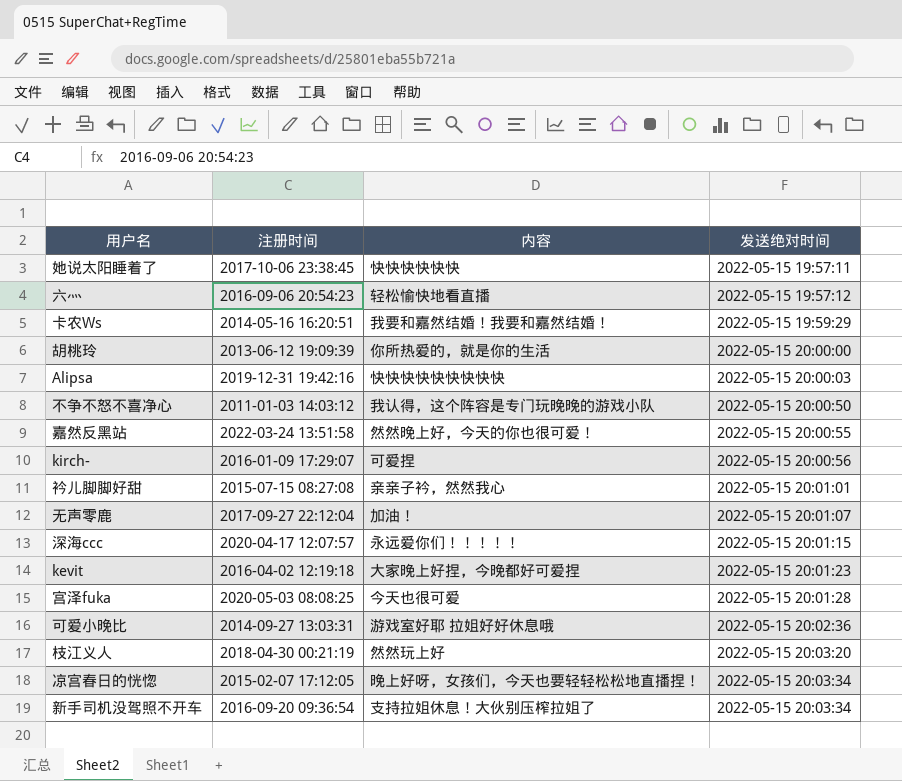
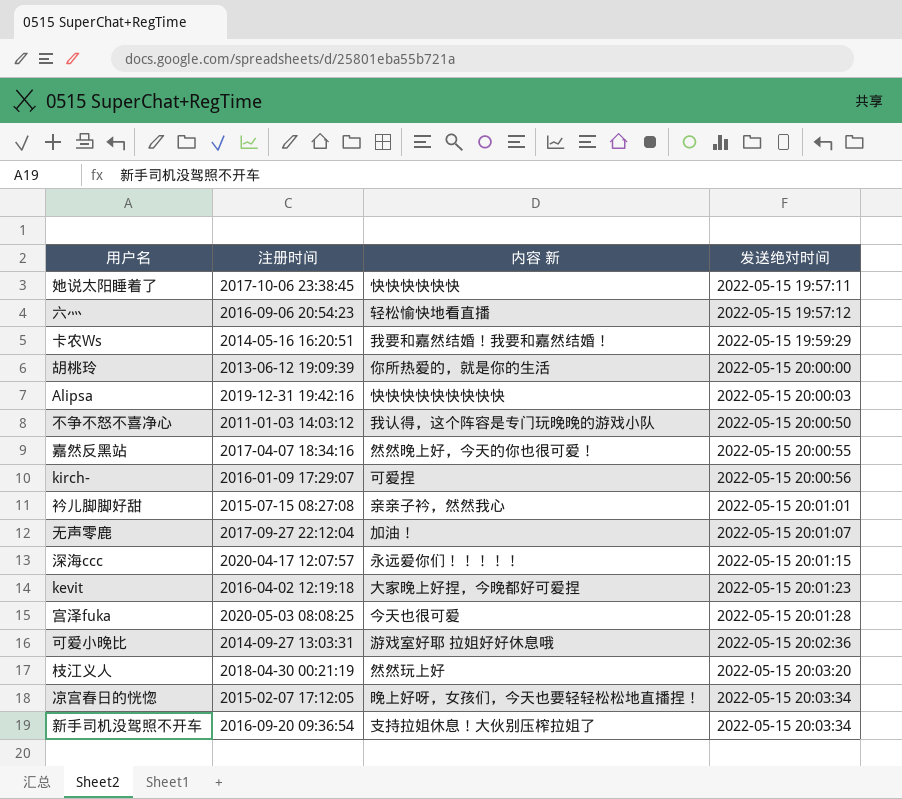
column name: 内容 -> 内容 新
嘉然反黑站 | 注册时间: 2022-03-24 13:51:58 -> 2017-04-07 18:34:16

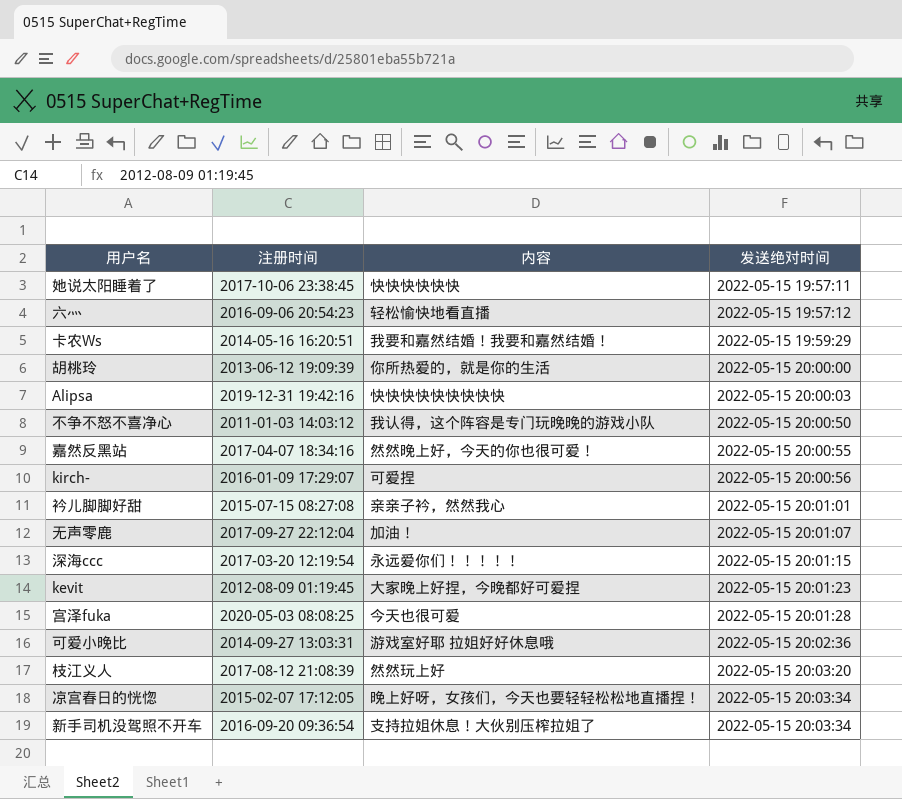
column name: 内容 新 -> 内容
深海ccc | 注册时间: 2020-04-17 12:07:57 -> 2017-03-20 12:19:54
kevit | 注册时间: 2016-04-02 12:19:18 -> 2012-08-09 01:19:45
枝江义人 | 注册时间: 2018-04-30 00:21:19 -> 2017-08-12 21:08:39

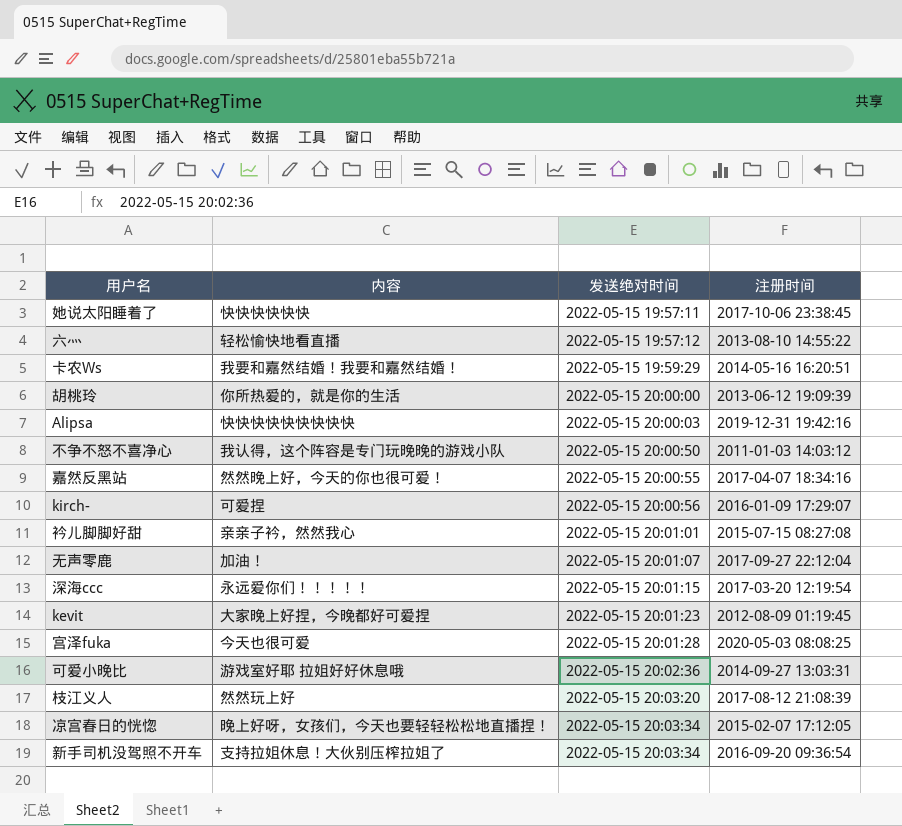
column 注册时间 | position: 2 -> 4
六灬 | 注册时间: 2016-09-06 20:54:23 -> 2013-08-10 14:55:22

